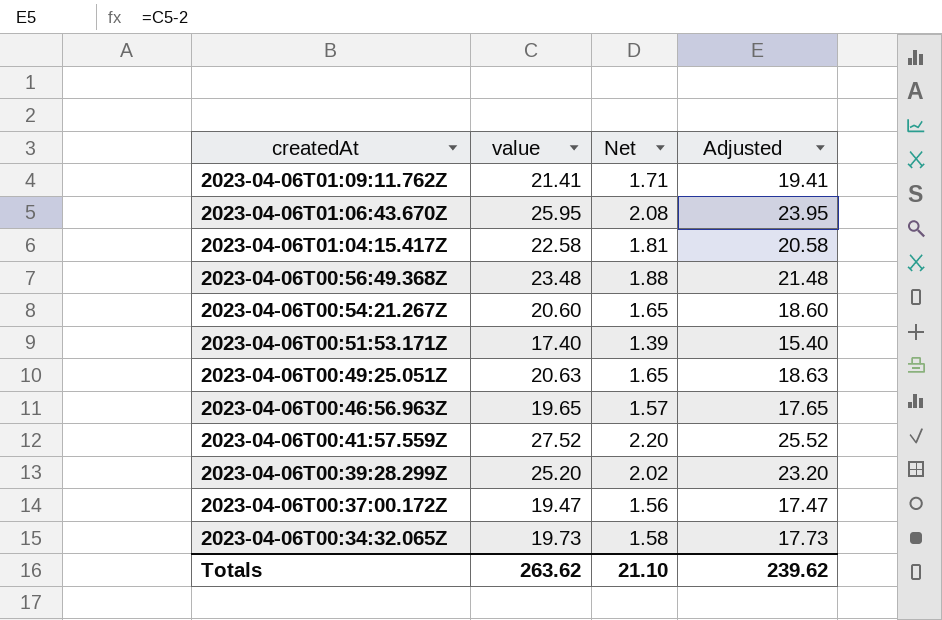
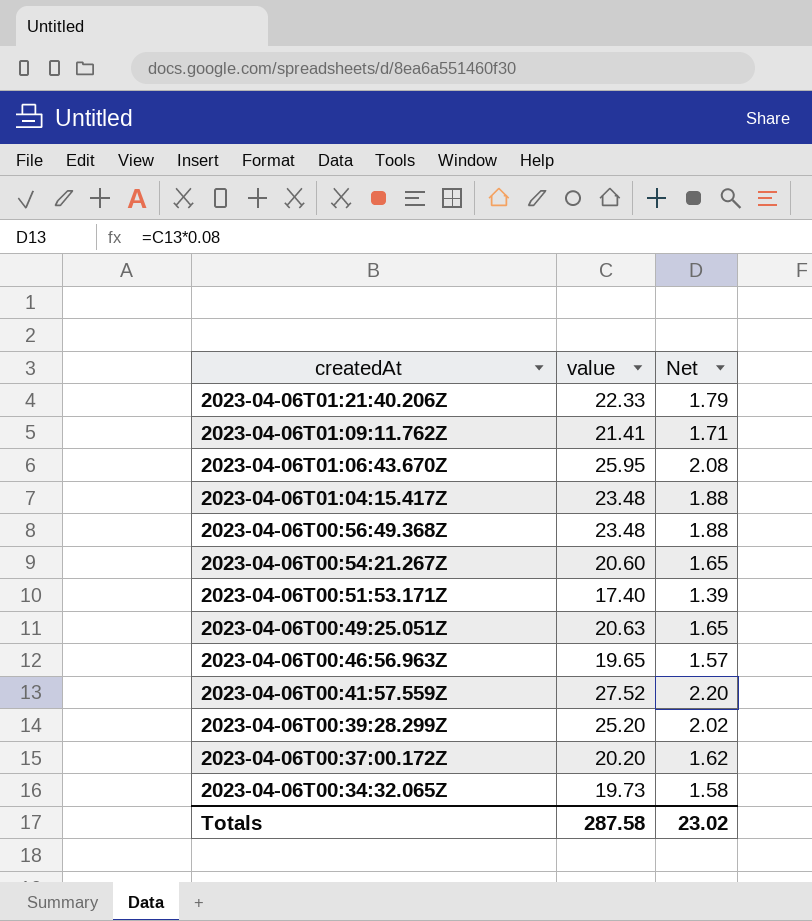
column Adjusted | formula: [value] - 2 -> none
row 2023-04-06T01:21:40.206Z: none -> 22.33 | 1.79
2023-04-06T01:04:15.417Z | value: 22.58 -> 23.48
2023-04-06T01:04:15.417Z | Net: 1.81 -> 1.88
2023-04-06T00:37:00.172Z | value: 19.47 -> 20.20
2023-04-06T00:37:00.172Z | Net: 1.56 -> 1.62
Totals | value: 263.62 -> 287.58
Totals | Net: 21.10 -> 23.02

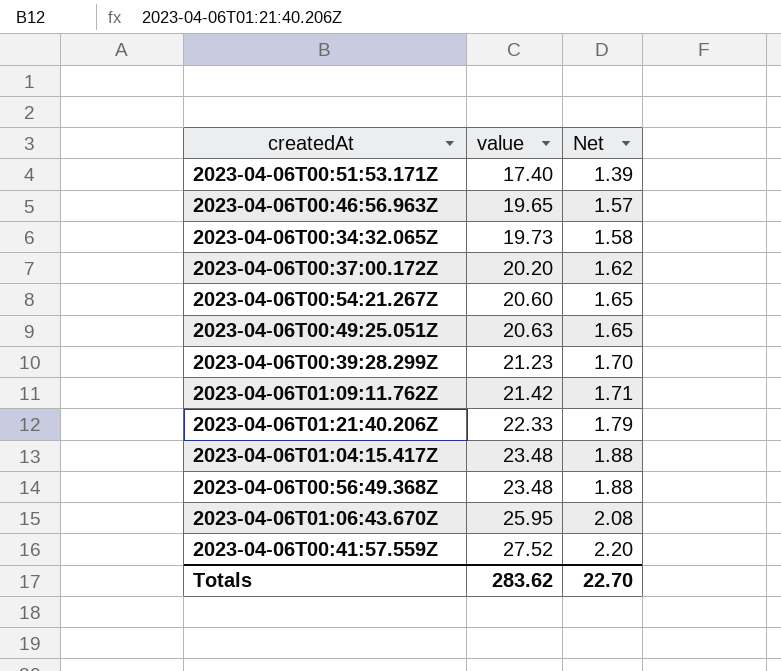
row order: createdAt descending -> value ascending
2023-04-06T00:39:28.299Z | value: 25.20 -> 21.23
2023-04-06T00:39:28.299Z | Net: 2.02 -> 1.70
2023-04-06T01:09:11.762Z | value: 21.41 -> 21.42
Totals | value: 287.58 -> 283.62
Totals | Net: 23.02 -> 22.70

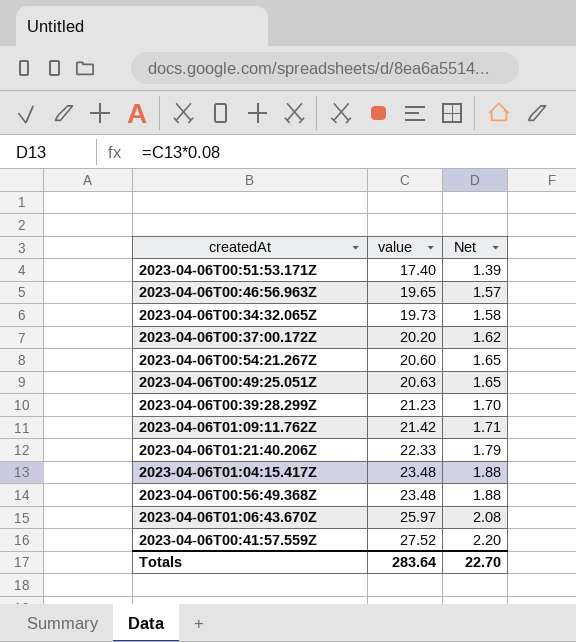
2023-04-06T01:06:43.670Z | value: 25.95 -> 25.97
Totals | value: 283.62 -> 283.64

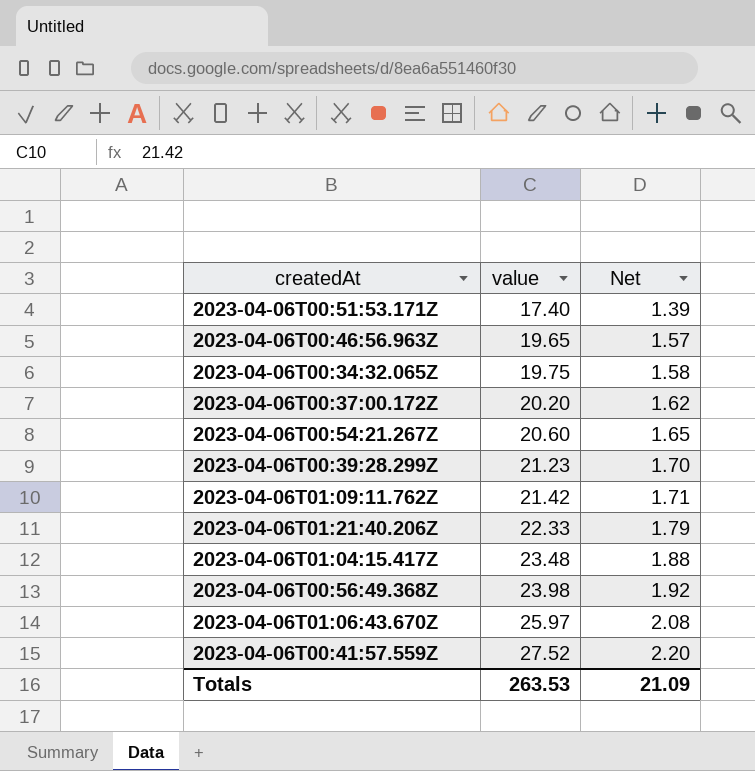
row 2023-04-06T00:49:25.051Z: 20.63 | 1.65 -> none
2023-04-06T00:34:32.065Z | value: 19.73 -> 19.75
2023-04-06T00:56:49.368Z | value: 23.48 -> 23.98
2023-04-06T00:56:49.368Z | Net: 1.88 -> 1.92
Totals | value: 283.64 -> 263.53
Totals | Net: 22.70 -> 21.09

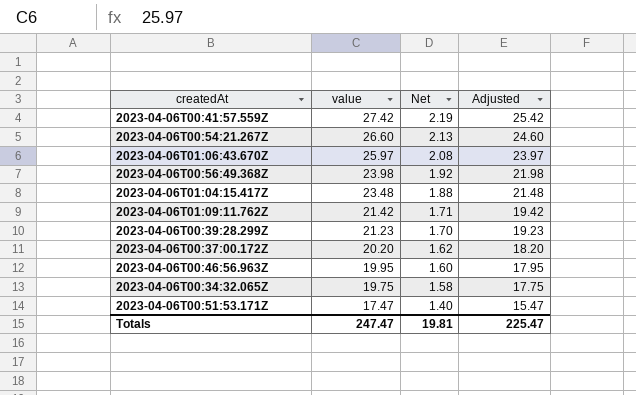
row order: value ascending -> value descending
column Adjusted | formula: none -> [value] - 2
row 2023-04-06T01:21:40.206Z: 22.33 | 1.79 -> none
2023-04-06T00:41:57.559Z | value: 27.52 -> 27.42
2023-04-06T00:41:57.559Z | Net: 2.20 -> 2.19
2023-04-06T00:54:21.267Z | value: 20.60 -> 26.60
2023-04-06T00:54:21.267Z | Net: 1.65 -> 2.13
2023-04-06T00:46:56.963Z | value: 19.65 -> 19.95
2023-04-06T00:46:56.963Z | Net: 1.57 -> 1.60
2023-04-06T00:51:53.171Z | value: 17.40 -> 17.47
2023-04-06T00:51:53.171Z | Net: 1.39 -> 1.40
Totals | value: 263.53 -> 247.47
Totals | Net: 21.09 -> 19.81

